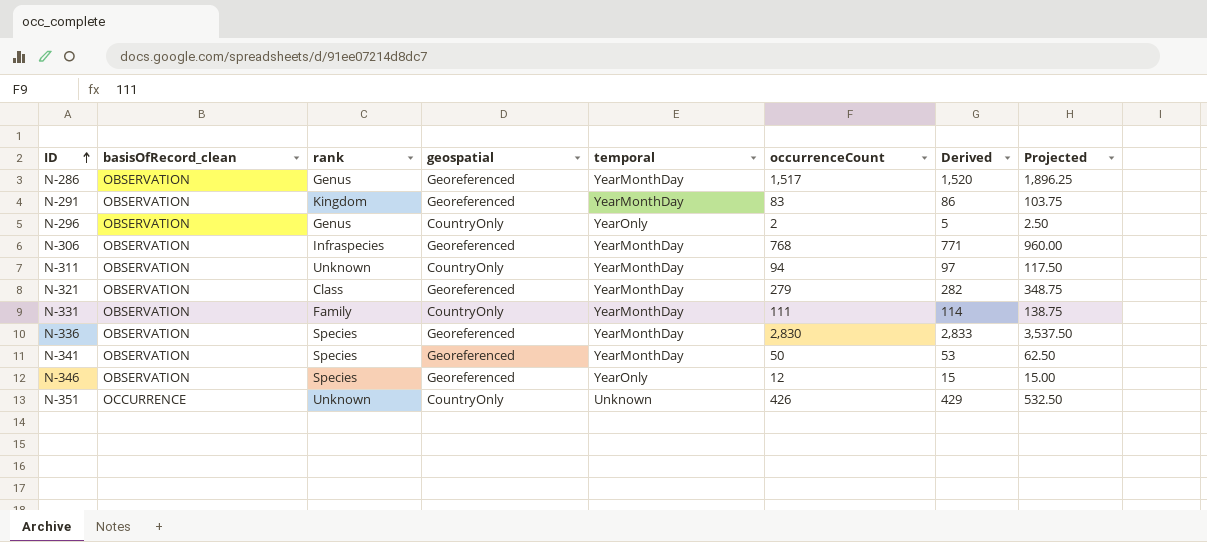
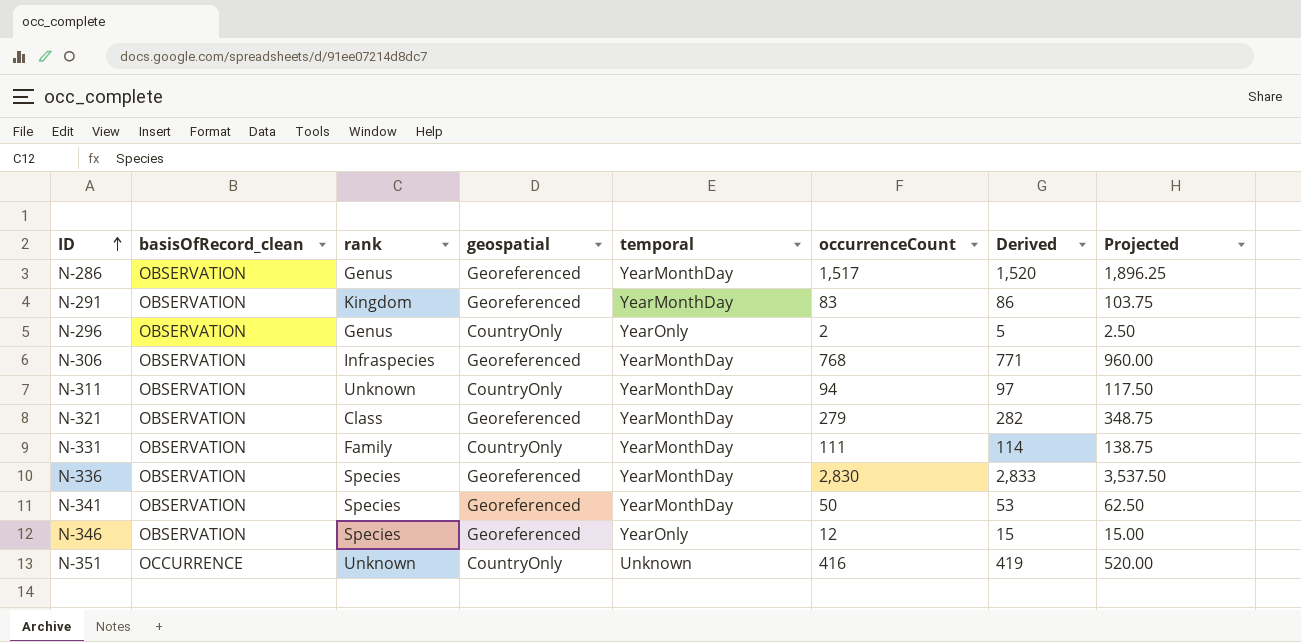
N-351 | occurrenceCount: 426 -> 416
N-351 | Derived: 429 -> 419
N-351 | Projected: 532.50 -> 520.00

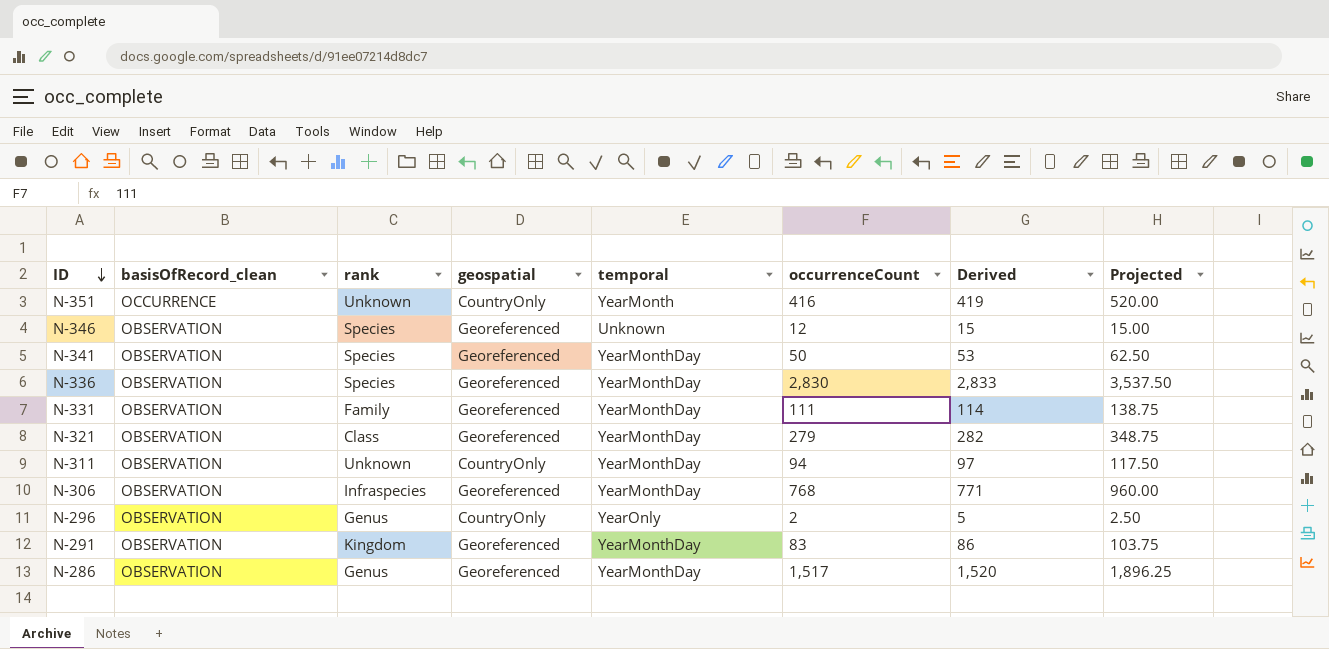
row order: ID ascending -> ID descending
N-351 | temporal: Unknown -> YearMonth
N-346 | temporal: YearOnly -> Unknown
N-331 | geospatial: CountryOnly -> Georeferenced

